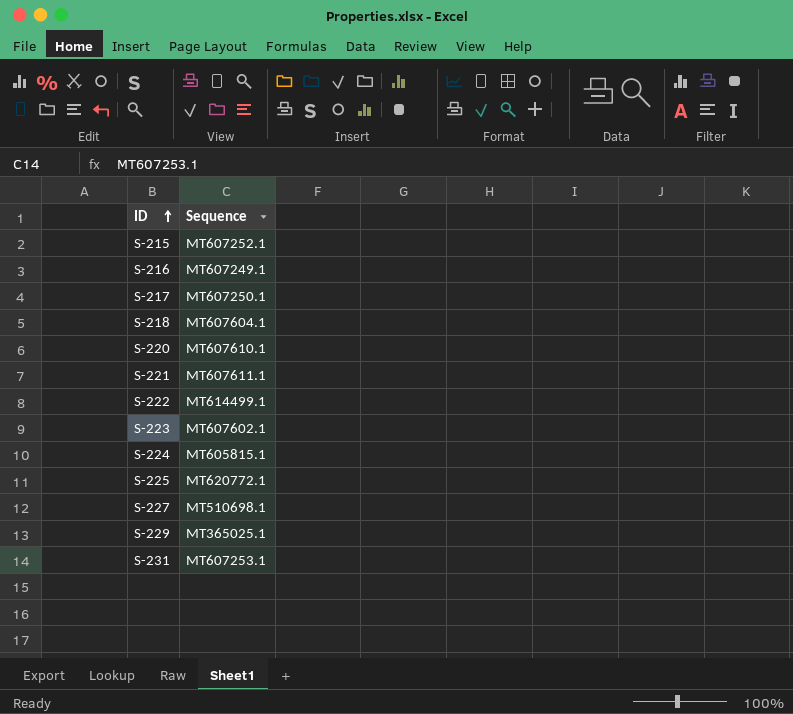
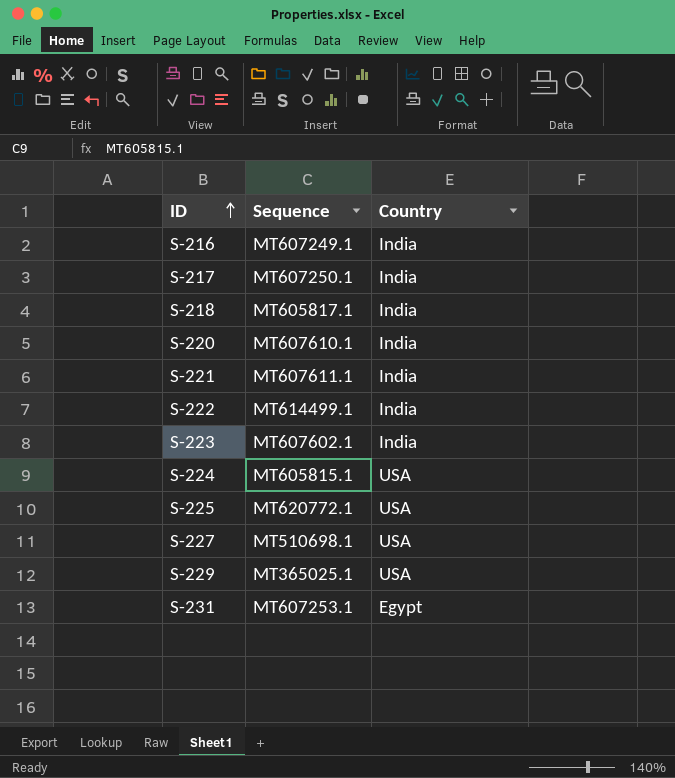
column Country | position: none -> 3
row S-215: MT607252.1 -> none
S-218 | Sequence: MT607604.1 -> MT605817.1

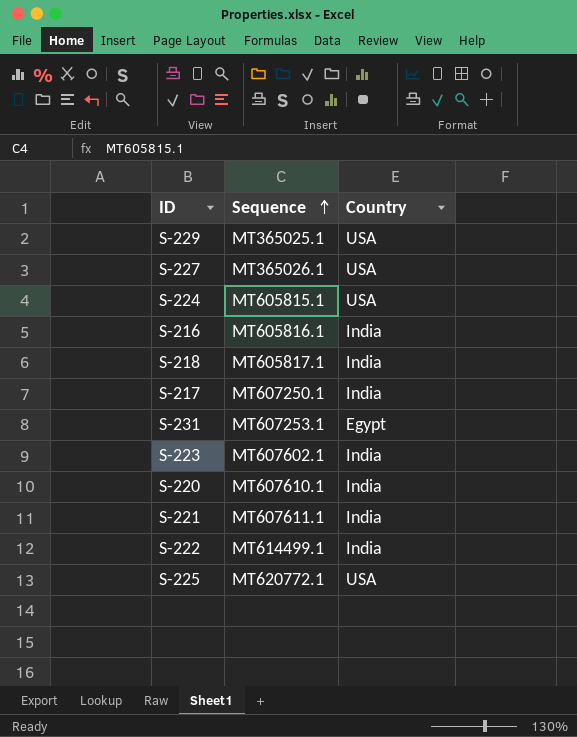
row order: ID ascending -> Sequence ascending
S-227 | Sequence: MT510698.1 -> MT365026.1
S-216 | Sequence: MT607249.1 -> MT605816.1

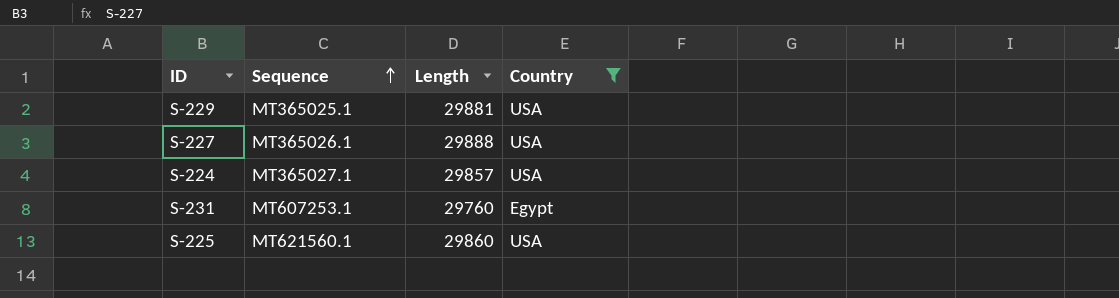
filter: none -> Country != India
column Length | position: none -> 3
S-224 | Sequence: MT605815.1 -> MT365027.1
S-225 | Sequence: MT620772.1 -> MT621560.1

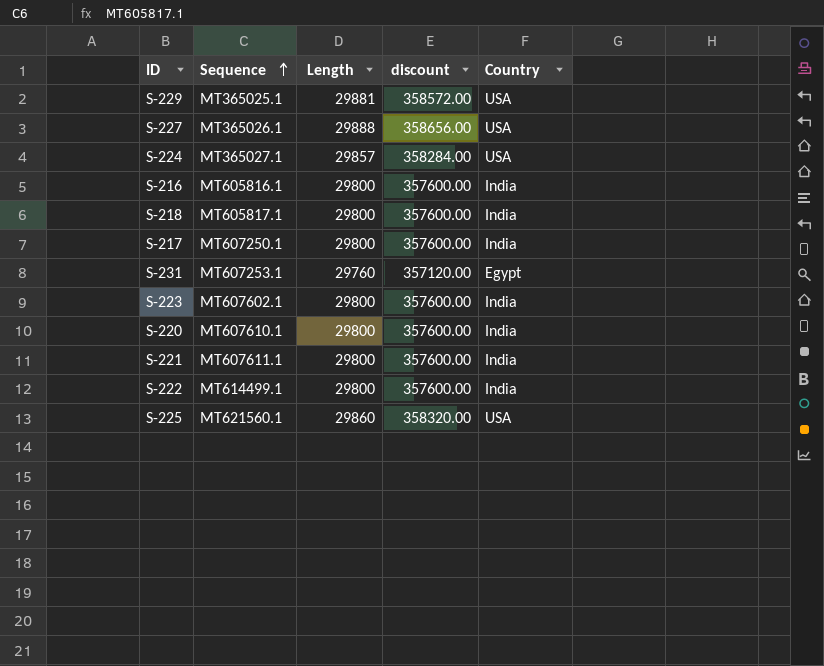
filter: Country != India -> none
column discount | formula: none -> [Length] * 12

